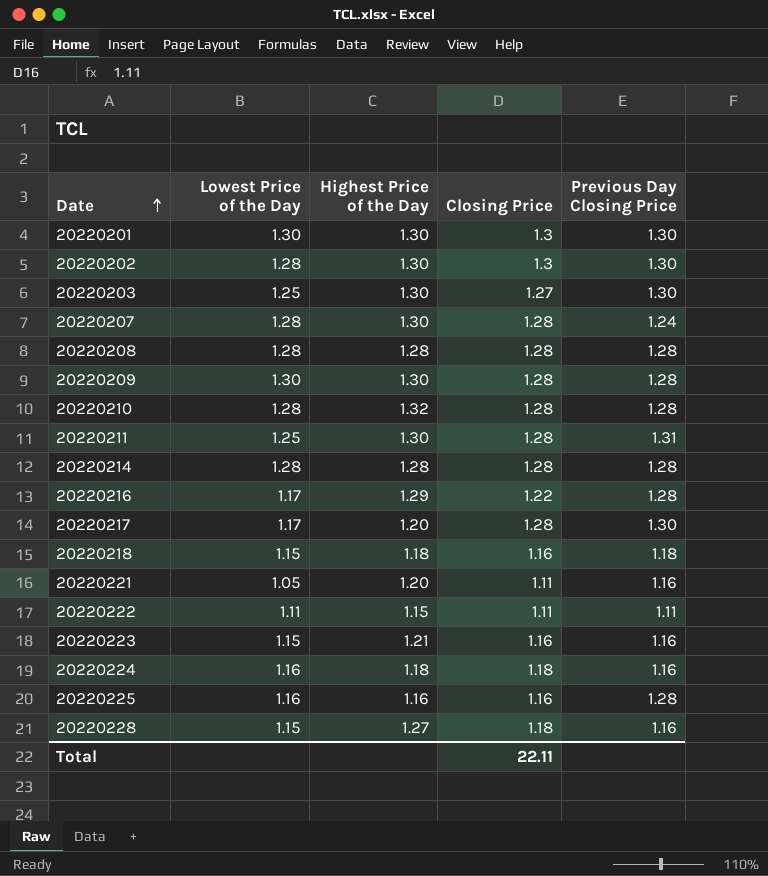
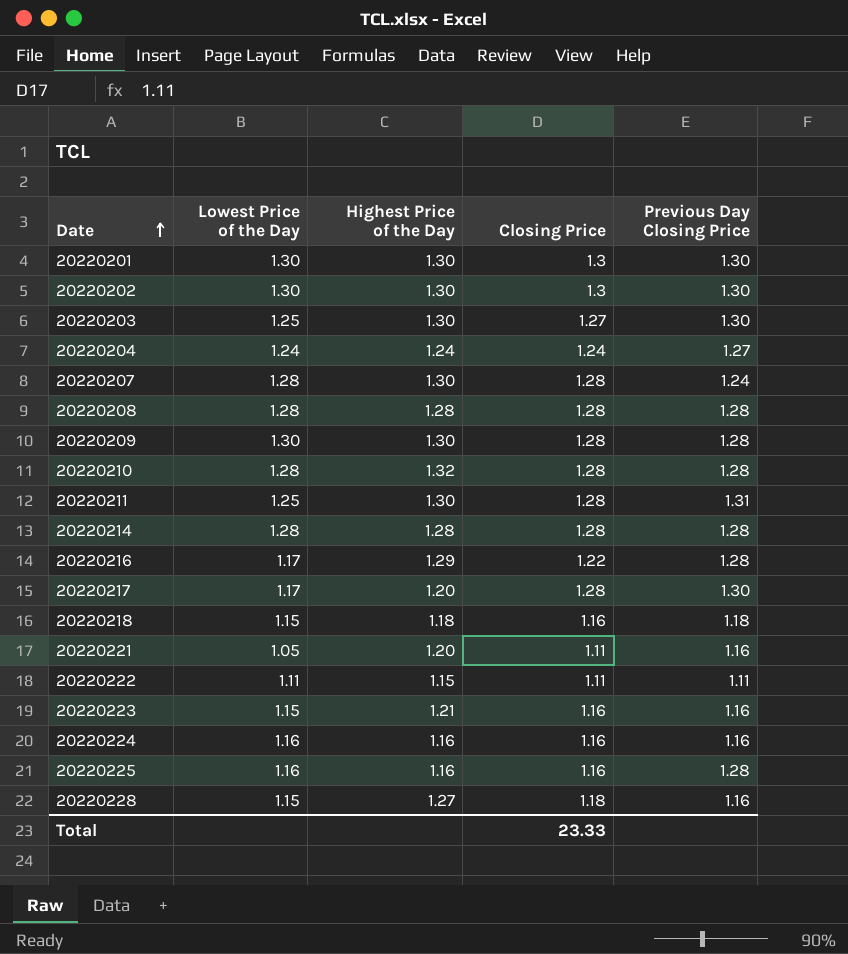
20220202 | Lowest Price of the Day: 1.28 -> 1.30
row 20220204: none -> 1.24 | 1.24 | 1.24 | 1.27
20220224 | Highest Price of the Day: 1.18 -> 1.16
20220224 | Closing Price: 1.18 -> 1.16
Total | Closing Price: 22.11 -> 23.33

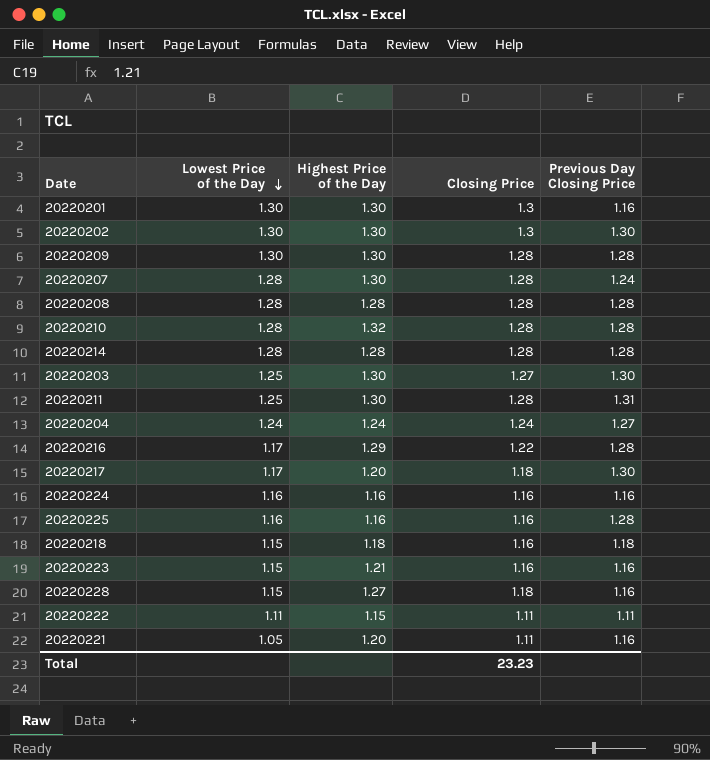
row order: Date ascending -> Lowest Price of the Day descending
20220201 | Previous Day Closing Price: 1.30 -> 1.16
20220217 | Closing Price: 1.28 -> 1.18
Total | Closing Price: 23.33 -> 23.23

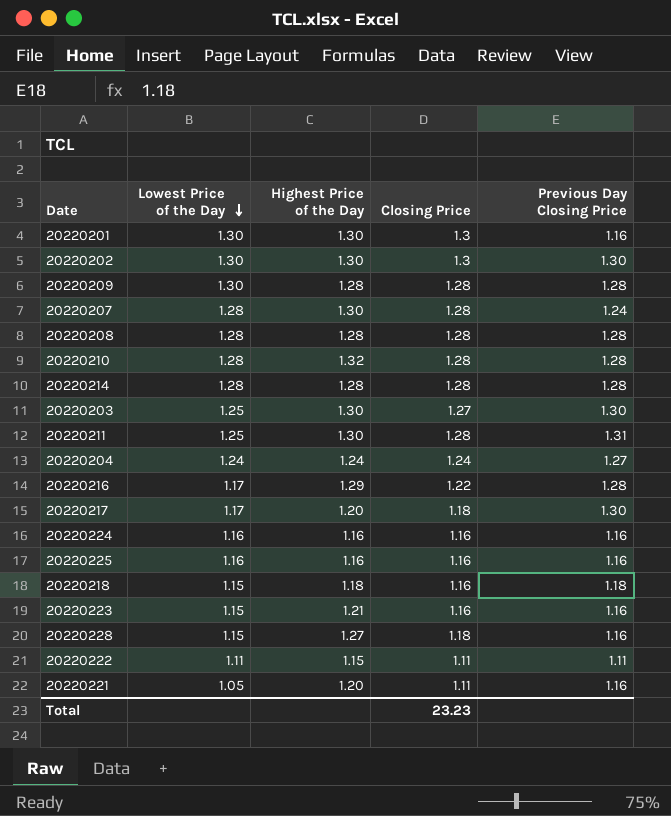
20220209 | Highest Price of the Day: 1.30 -> 1.28
20220225 | Previous Day Closing Price: 1.28 -> 1.16

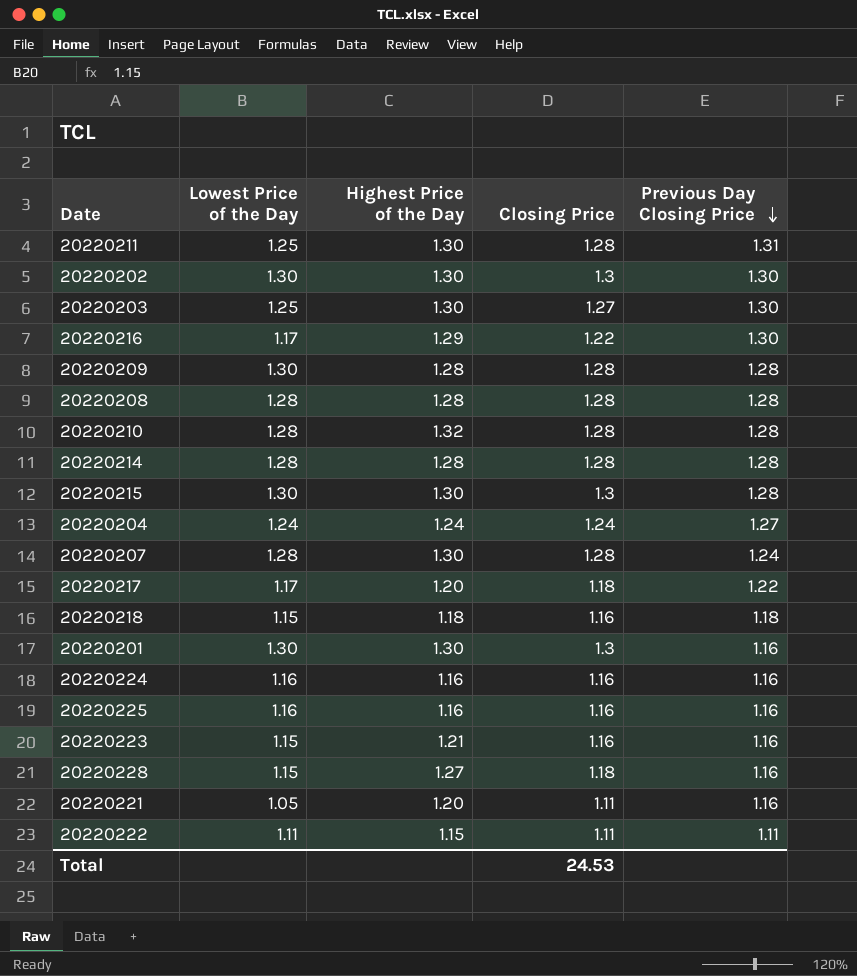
row order: Lowest Price of the Day descending -> Previous Day Closing Price descending
20220216 | Previous Day Closing Price: 1.28 -> 1.30
row 20220215: none -> 1.30 | 1.30 | 1.3 | 1.28
20220217 | Previous Day Closing Price: 1.30 -> 1.22
Total | Closing Price: 23.23 -> 24.53

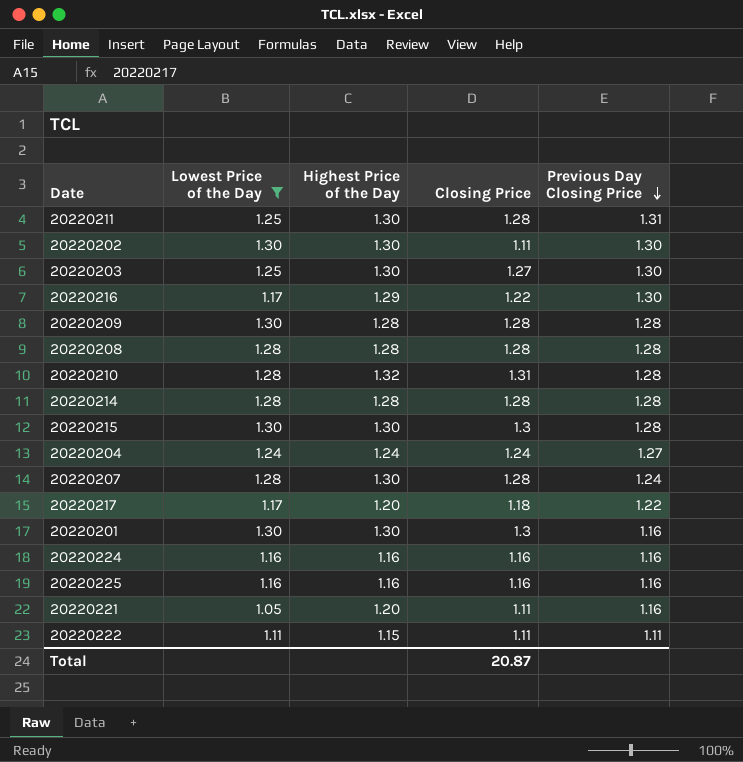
filter: none -> Lowest Price of the Day != 1.15
20220202 | Closing Price: 1.3 -> 1.11
20220210 | Closing Price: 1.28 -> 1.31
Total | Closing Price: 24.53 -> 20.87

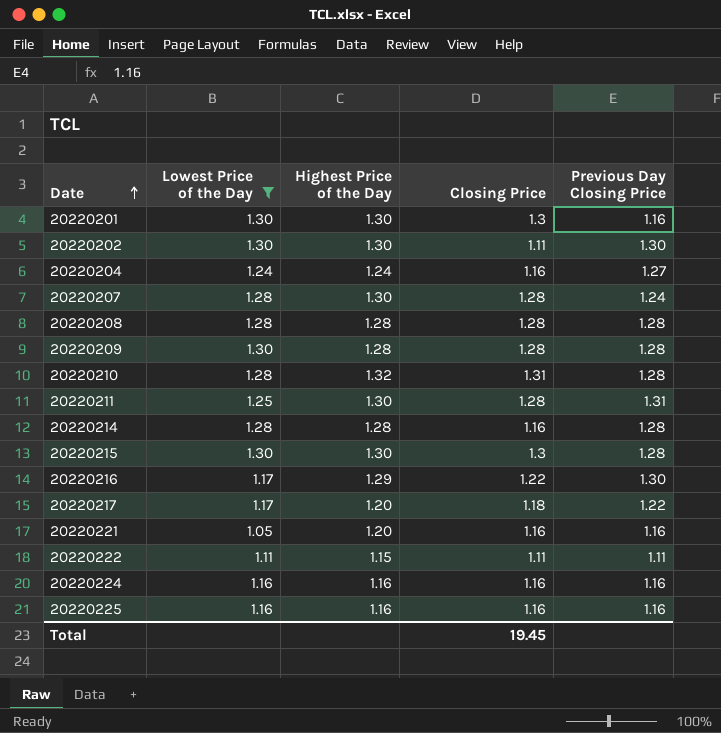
row order: Previous Day Closing Price descending -> Date ascending
row 20220203: 1.25 | 1.30 | 1.27 | 1.30 -> none
20220204 | Closing Price: 1.24 -> 1.16
20220214 | Closing Price: 1.28 -> 1.16
20220221 | Closing Price: 1.11 -> 1.16
Total | Closing Price: 20.87 -> 19.45

